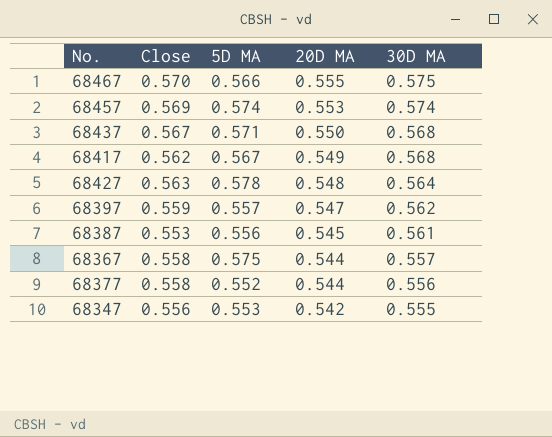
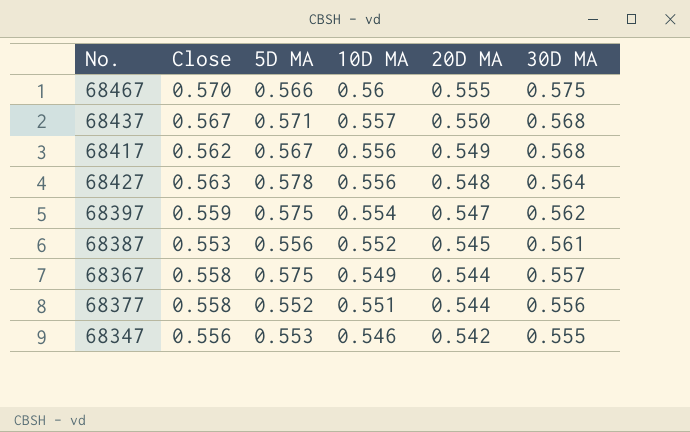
column 10D MA | position: none -> 4
row 68457: 0.569 | 0.574 | 0.553 | 0.574 -> none
68397 | 5D MA: 0.557 -> 0.575

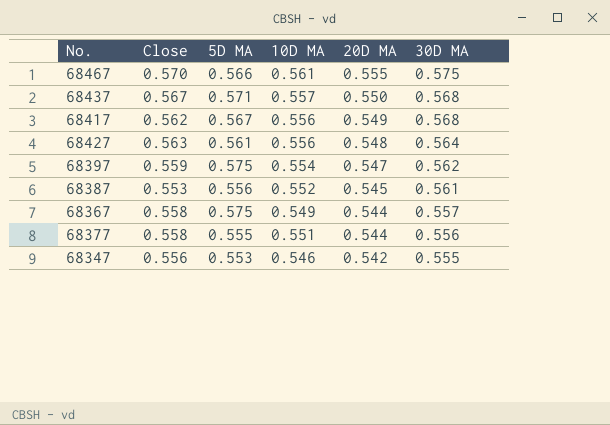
68467 | 10D MA: 0.56 -> 0.561
68427 | 5D MA: 0.578 -> 0.561
68377 | 5D MA: 0.552 -> 0.555

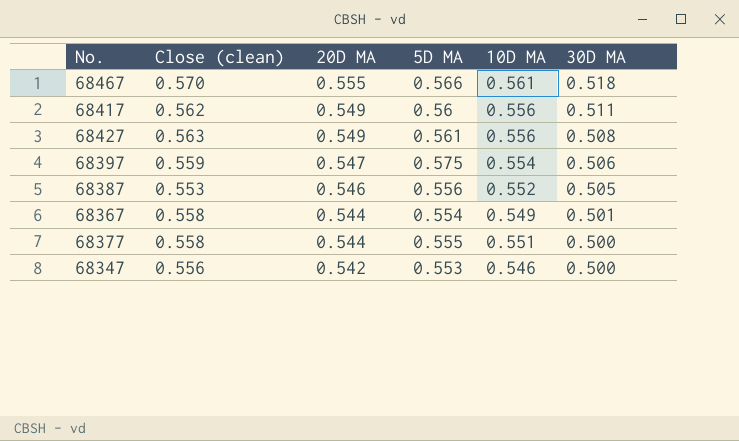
column name: Close -> Close (clean)
column 20D MA | position: 5 -> 3
row 68437: 0.567 | 0.571 | 0.557 | 0.550 | 0.568 -> none
68467 | 30D MA: 0.575 -> 0.518
68417 | 5D MA: 0.567 -> 0.56
68417 | 30D MA: 0.568 -> 0.511
68427 | 20D MA: 0.548 -> 0.549
68427 | 30D MA: 0.564 -> 0.508
68397 | 30D MA: 0.562 -> 0.506
68387 | 20D MA: 0.545 -> 0.546
68387 | 30D MA: 0.561 -> 0.505
68367 | 5D MA: 0.575 -> 0.554
68367 | 30D MA: 0.557 -> 0.501
68377 | 30D MA: 0.556 -> 0.500
68347 | 30D MA: 0.555 -> 0.500

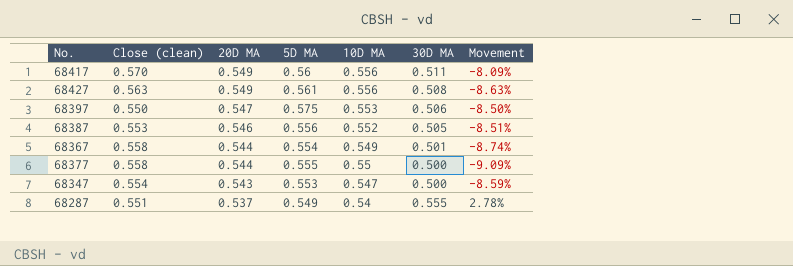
column Movement | formula: none -> ([30D MA] - [10D MA]) / [10D MA]
row 68467: 0.570 | 0.555 | 0.566 | 0.561 | 0.518 -> none
68417 | Close (clean): 0.562 -> 0.570
68397 | Close (clean): 0.559 -> 0.550
68397 | 10D MA: 0.554 -> 0.553
68377 | 10D MA: 0.551 -> 0.55
68347 | Close (clean): 0.556 -> 0.554
68347 | 20D MA: 0.542 -> 0.543
68347 | 10D MA: 0.546 -> 0.547
row 68287: none -> 0.551 | 0.537 | 0.549 | 0.54 | 0.555 | 2.78%

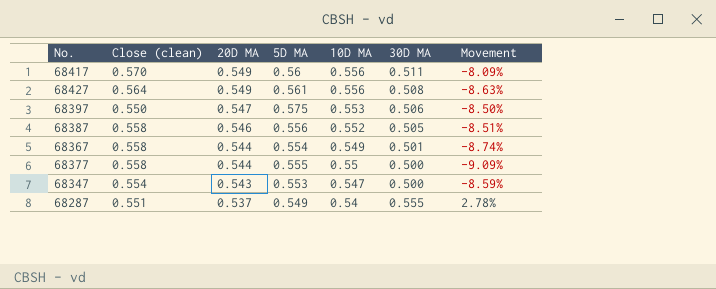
68427 | Close (clean): 0.563 -> 0.564
68387 | Close (clean): 0.553 -> 0.558

